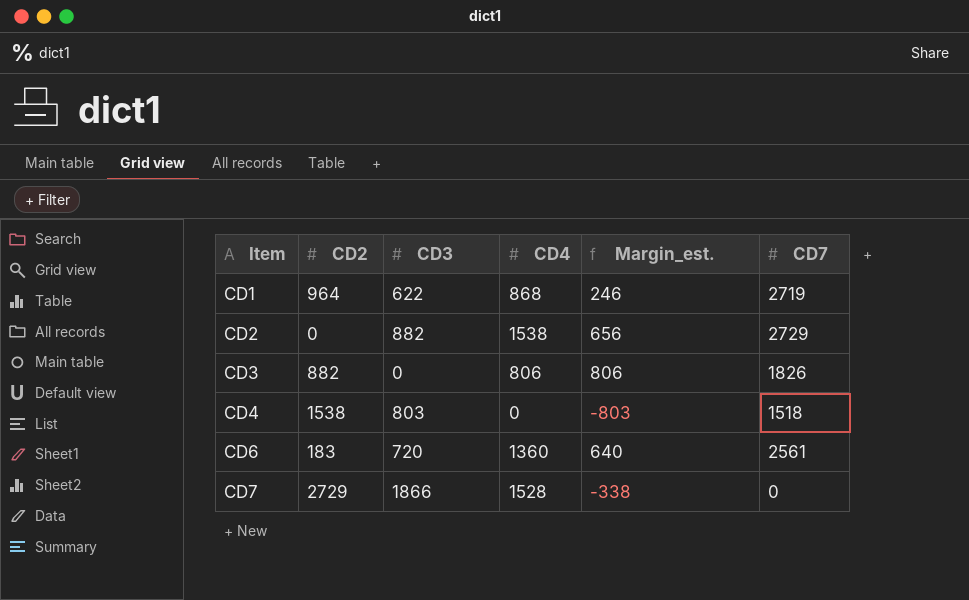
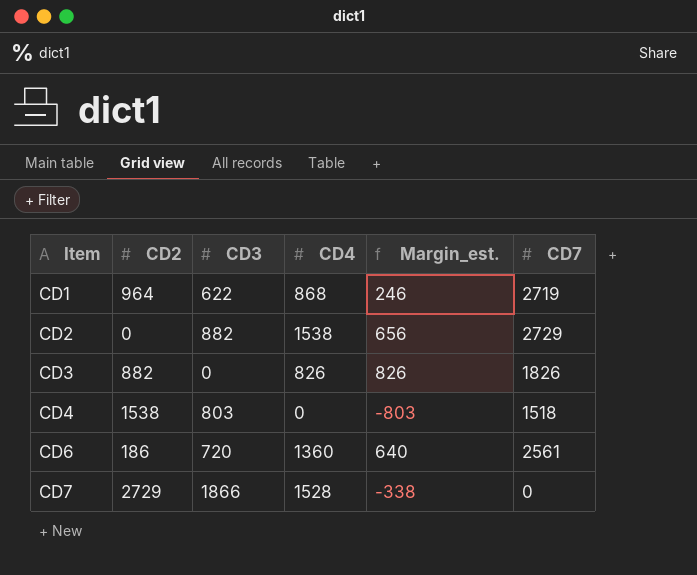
CD3 | CD4: 806 -> 826
CD3 | Margin_est.: 806 -> 826
CD6 | CD2: 183 -> 186

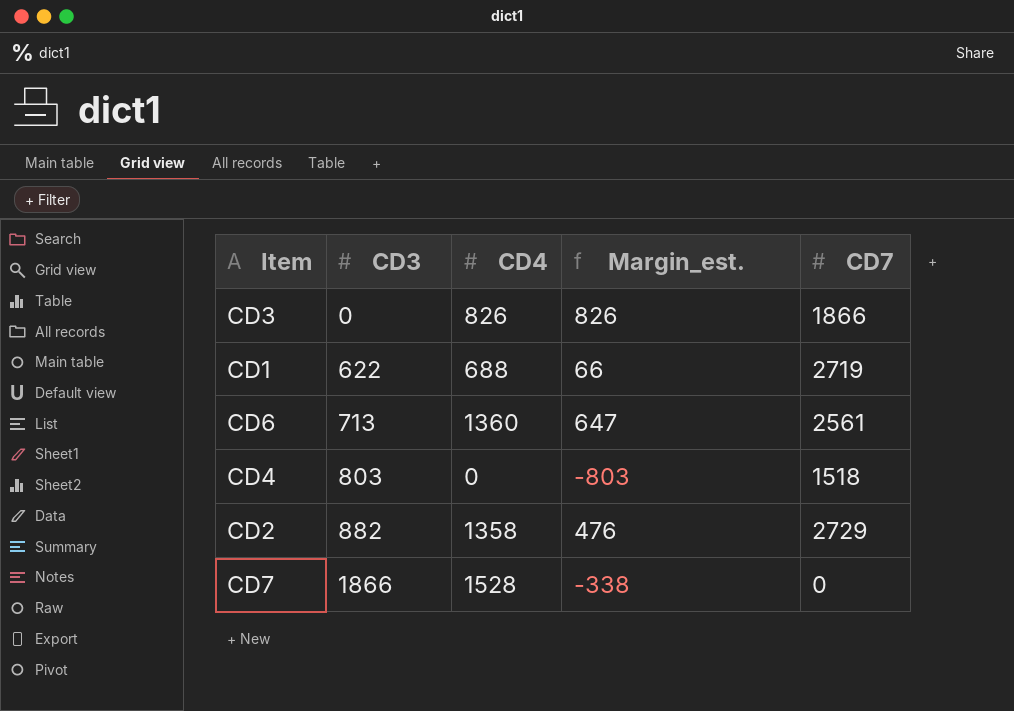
row order: Item ascending -> CD3 ascending
column CD2 | position: 2 -> none
CD3 | CD7: 1826 -> 1866
CD1 | CD4: 868 -> 688
CD1 | Margin_est.: 246 -> 66
CD6 | CD3: 720 -> 713
CD6 | Margin_est.: 640 -> 647
CD2 | CD4: 1538 -> 1358
CD2 | Margin_est.: 656 -> 476

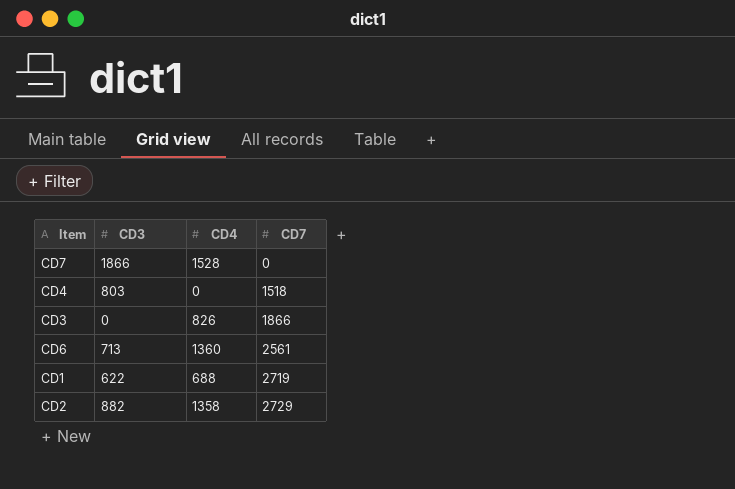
row order: CD3 ascending -> CD7 ascending
column Margin_est. | formula: [CD4] - [CD3] -> none

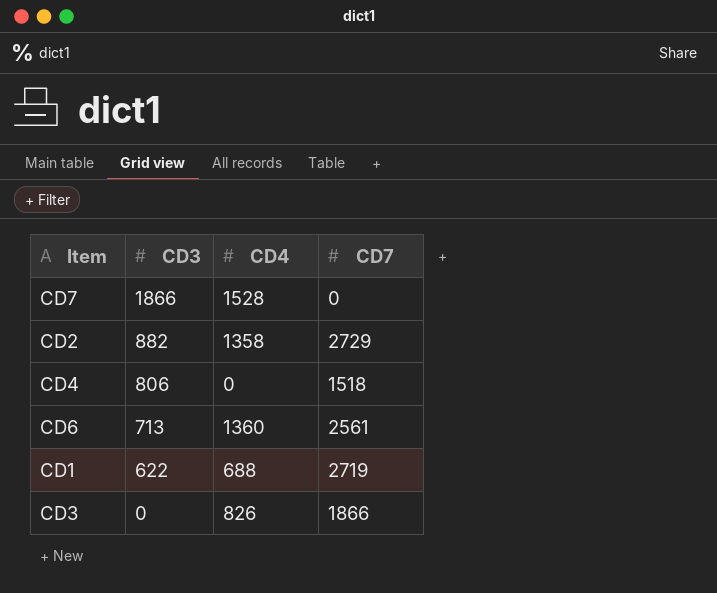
row order: CD7 ascending -> CD3 descending
CD4 | CD3: 803 -> 806

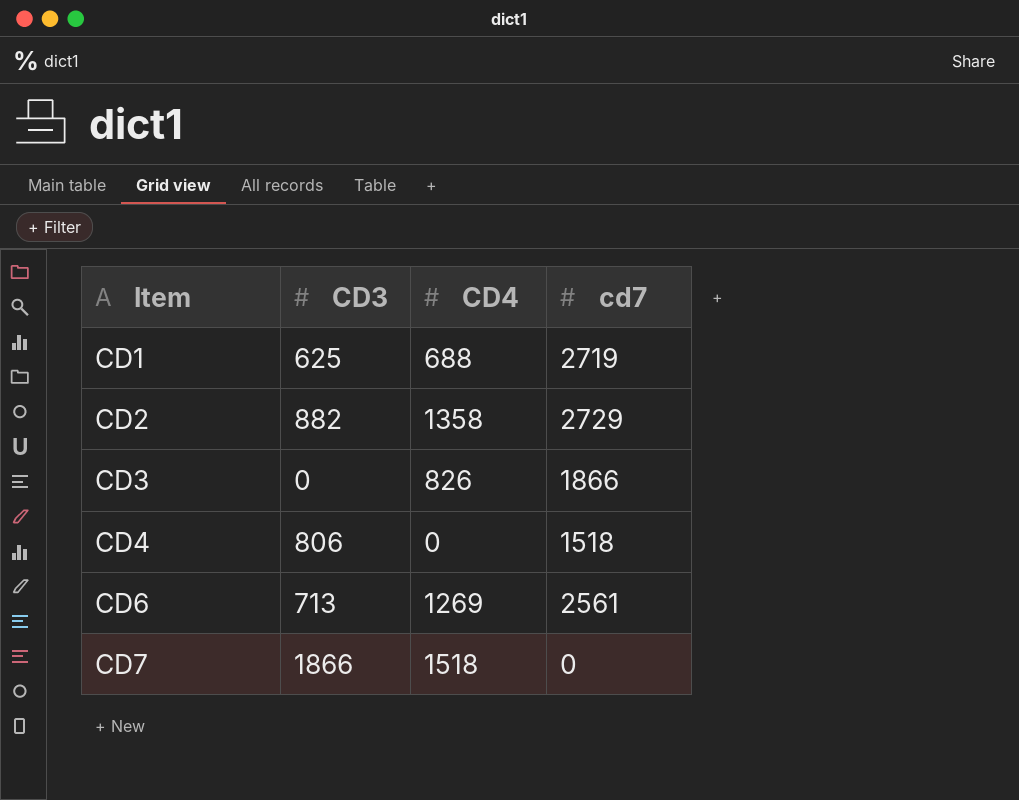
row order: CD3 descending -> Item ascending
column name: CD7 -> cd7
CD1 | CD3: 622 -> 625
CD6 | CD4: 1360 -> 1269
CD7 | CD4: 1528 -> 1518

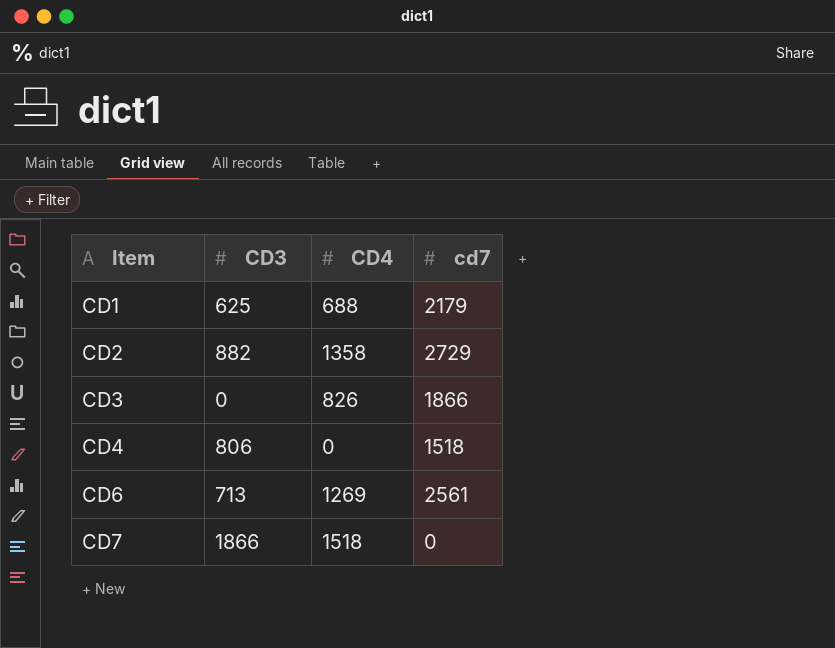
CD1 | cd7: 2719 -> 2179

